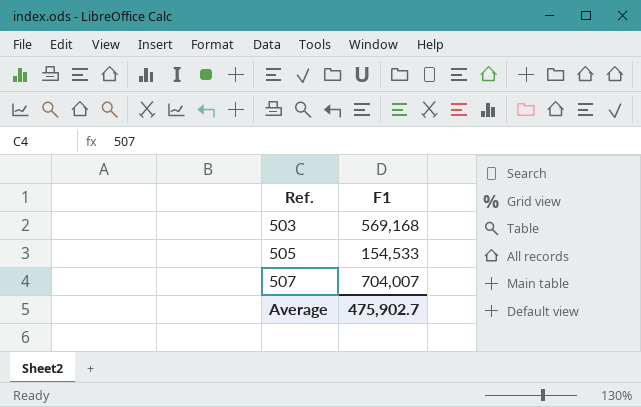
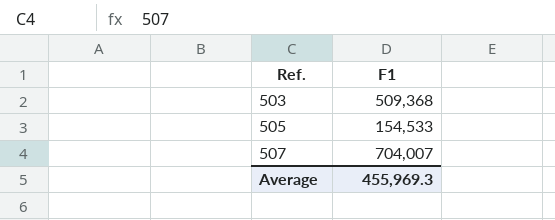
503 | F1: 569,168 -> 509,368
Average | F1: 475,902.7 -> 455,969.3

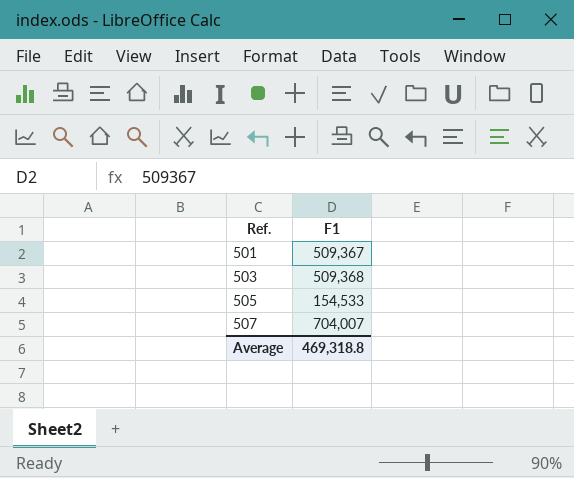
row 501: none -> 509,367
Average | F1: 455,969.3 -> 469,318.8

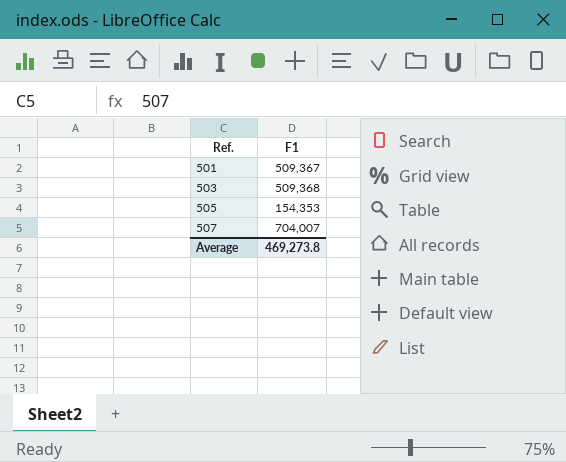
505 | F1: 154,533 -> 154,353
Average | F1: 469,318.8 -> 469,273.8

